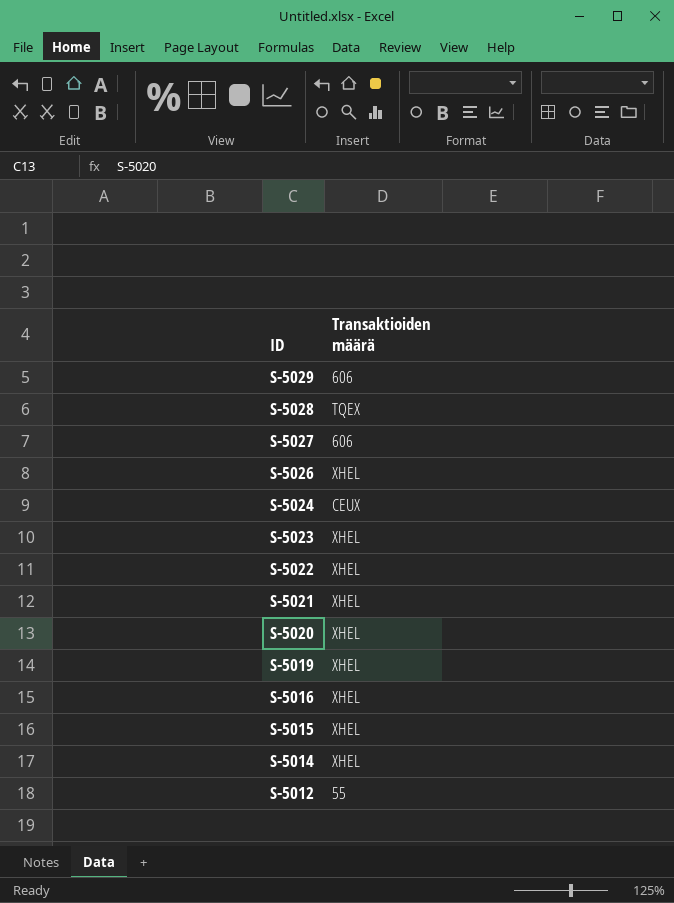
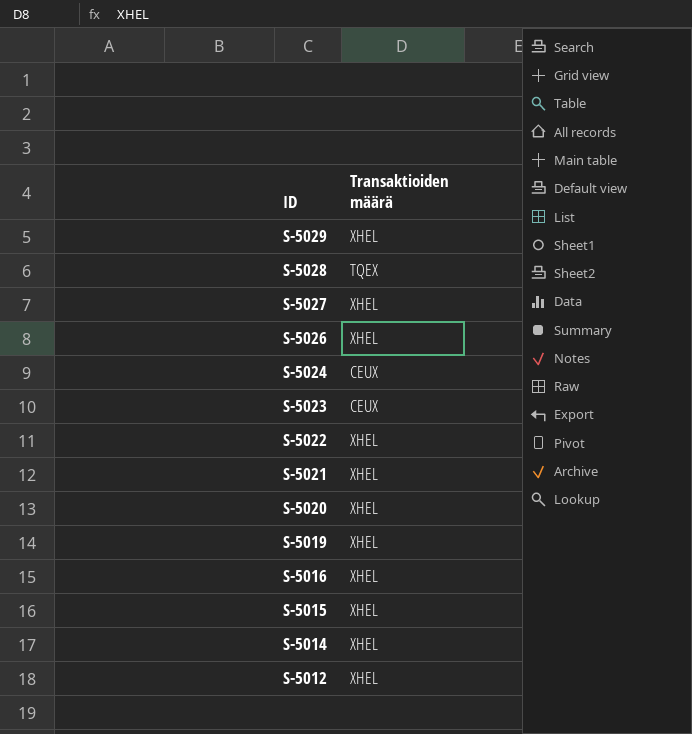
S-5029 | Transaktioiden määrä: 606 -> XHEL
S-5027 | Transaktioiden määrä: 606 -> XHEL
S-5023 | Transaktioiden määrä: XHEL -> CEUX
S-5012 | Transaktioiden määrä: 55 -> XHEL

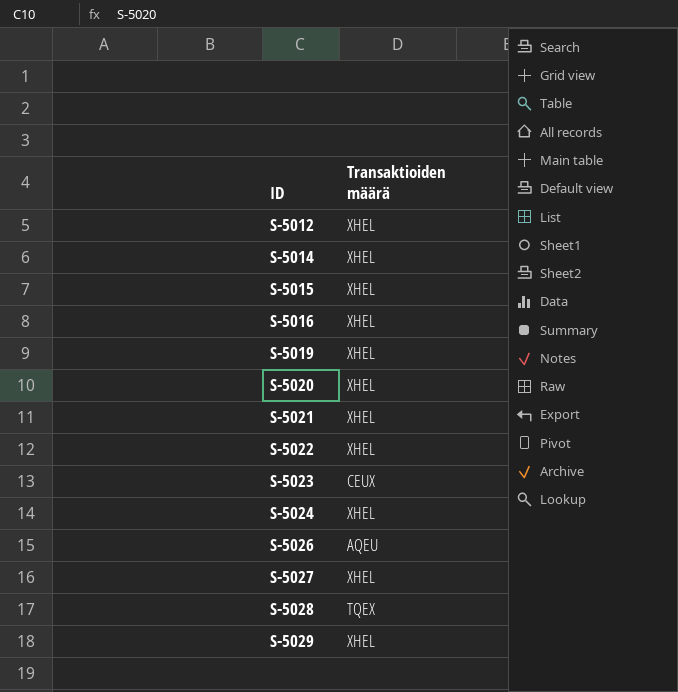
row order: ID descending -> ID ascending
S-5024 | Transaktioiden määrä: CEUX -> XHEL
S-5026 | Transaktioiden määrä: XHEL -> AQEU

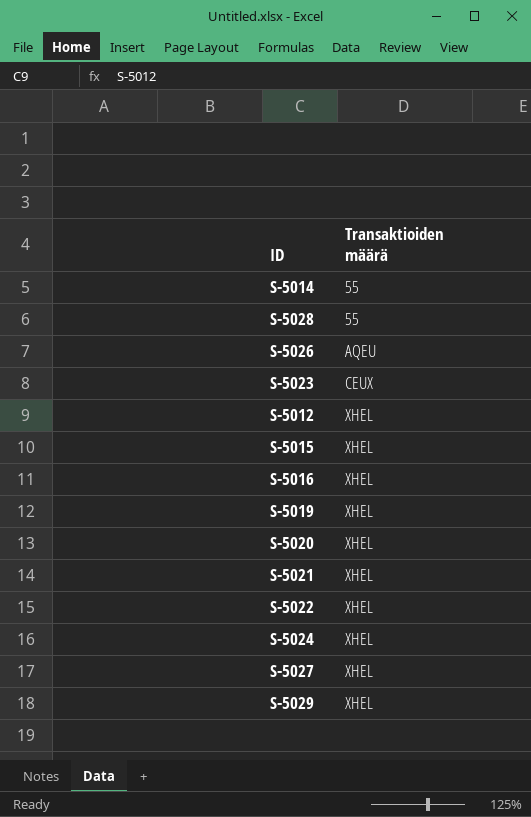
row order: ID ascending -> Transaktioiden määrä ascending
S-5014 | Transaktioiden määrä: XHEL -> 55
S-5028 | Transaktioiden määrä: TQEX -> 55

